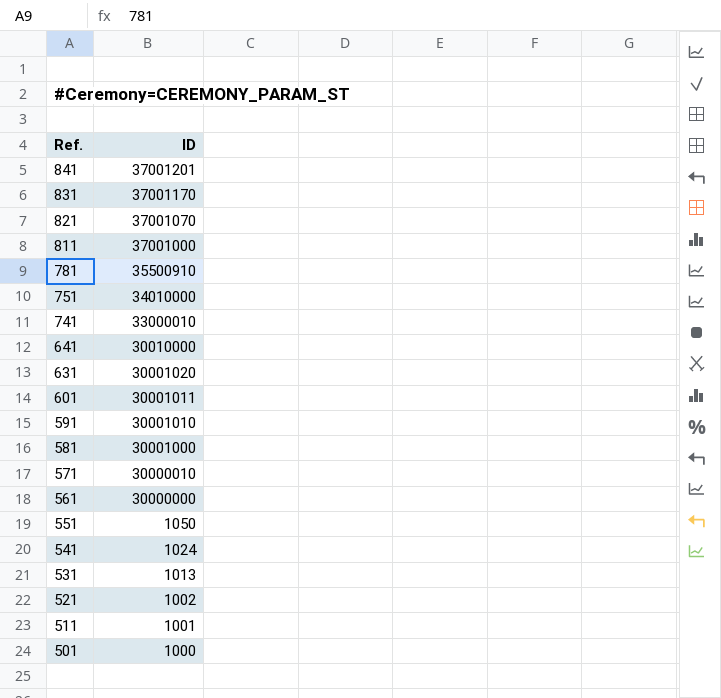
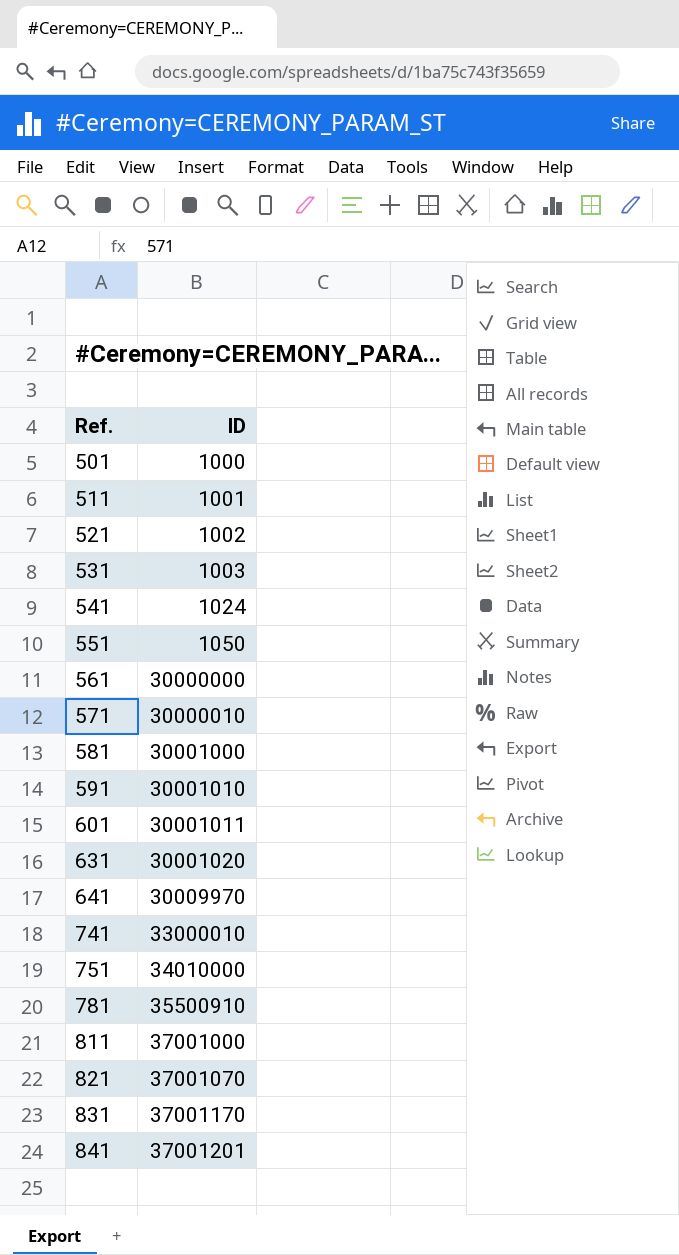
row order: Ref. descending -> Ref. ascending
531 | ID: 1013 -> 1003
641 | ID: 30010000 -> 30009970

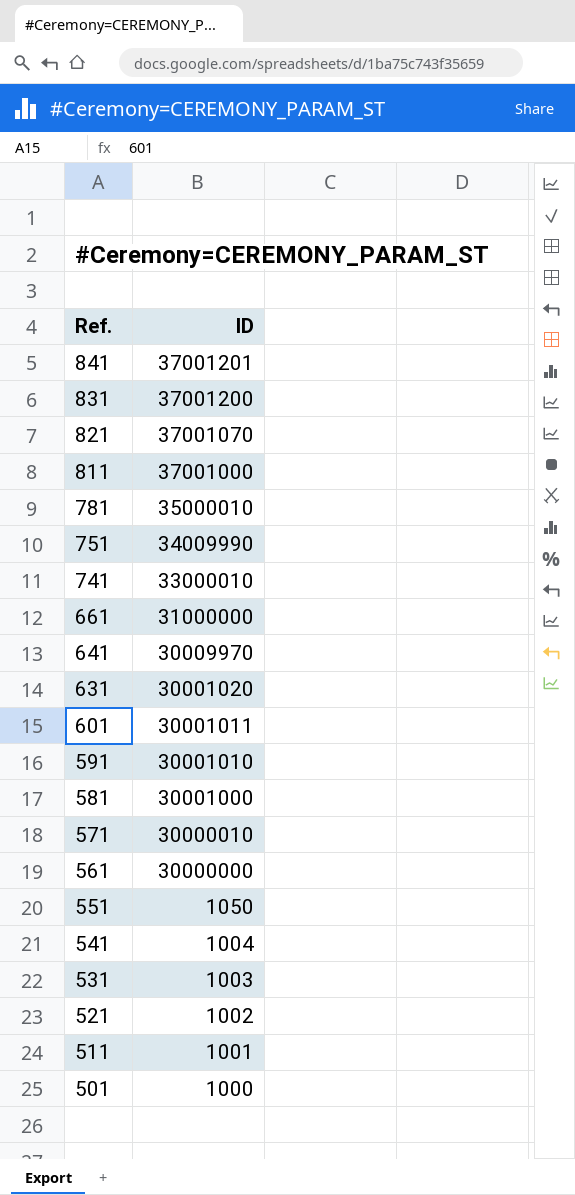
row order: Ref. ascending -> Ref. descending
831 | ID: 37001170 -> 37001200
781 | ID: 35500910 -> 35000010
751 | ID: 34010000 -> 34009990
row 661: none -> 31000000
541 | ID: 1024 -> 1004

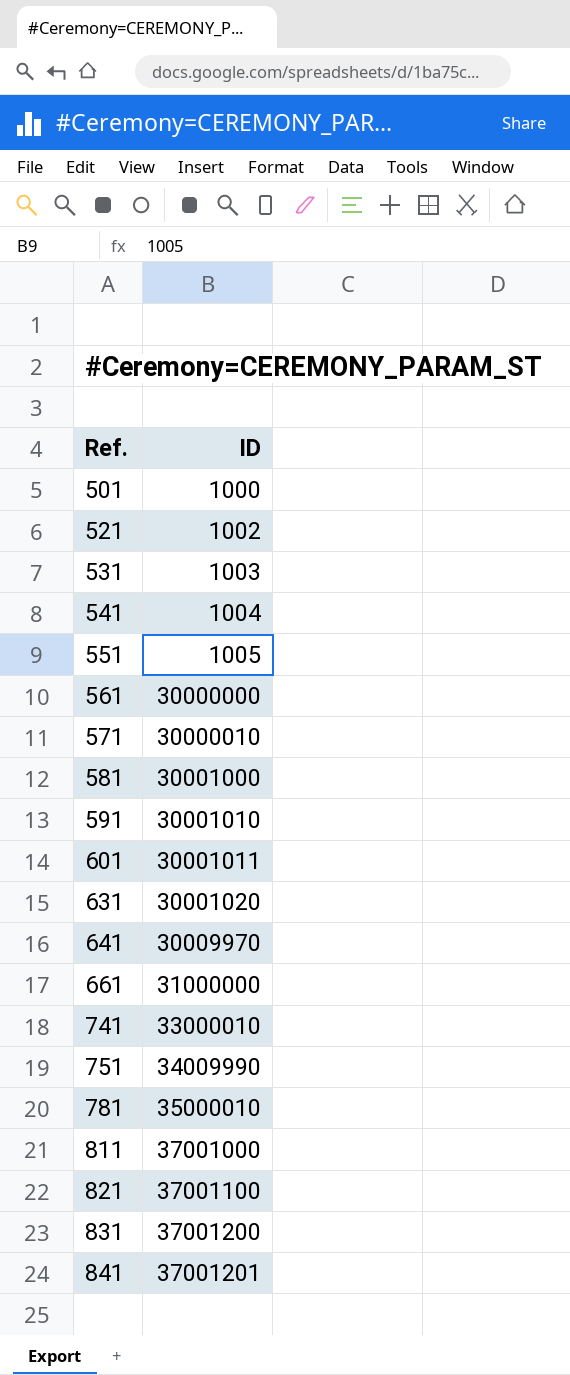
row order: Ref. descending -> Ref. ascending
row 511: 1001 -> none
551 | ID: 1050 -> 1005
821 | ID: 37001070 -> 37001100

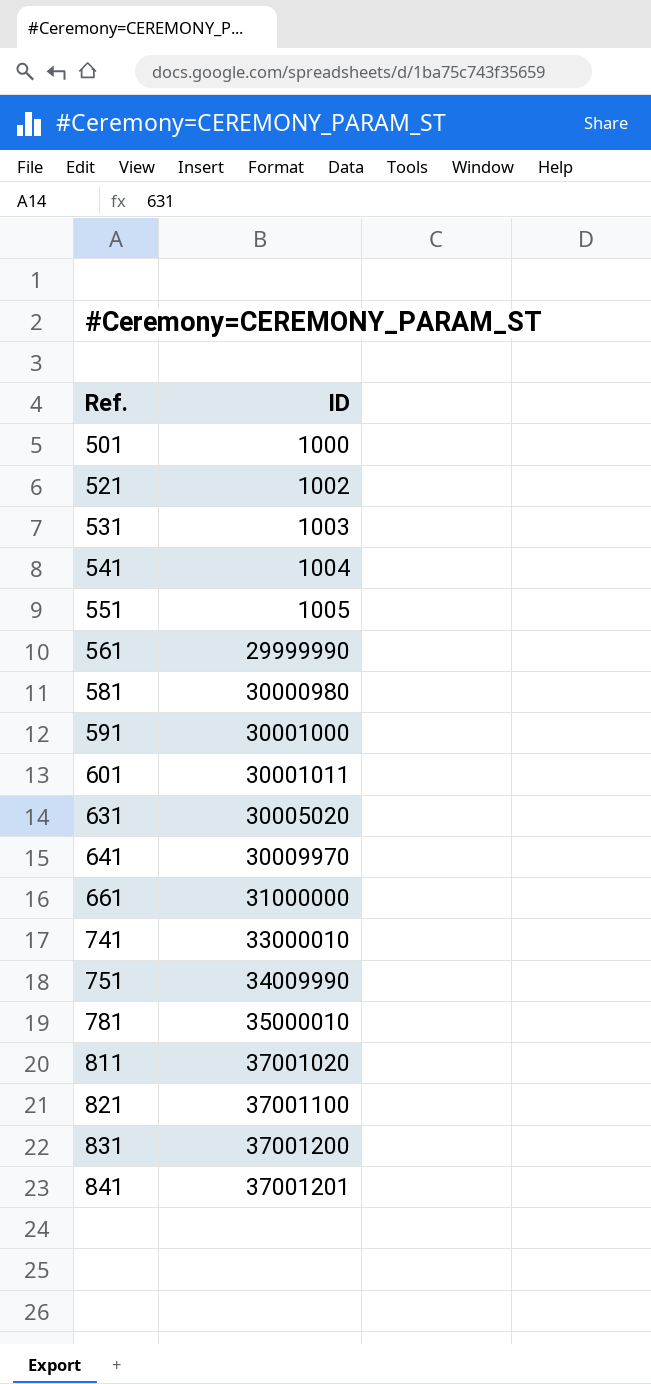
row 571: 30000010 -> none
561 | ID: 30000000 -> 29999990
581 | ID: 30001000 -> 30000980
591 | ID: 30001010 -> 30001000
631 | ID: 30001020 -> 30005020
811 | ID: 37001000 -> 37001020

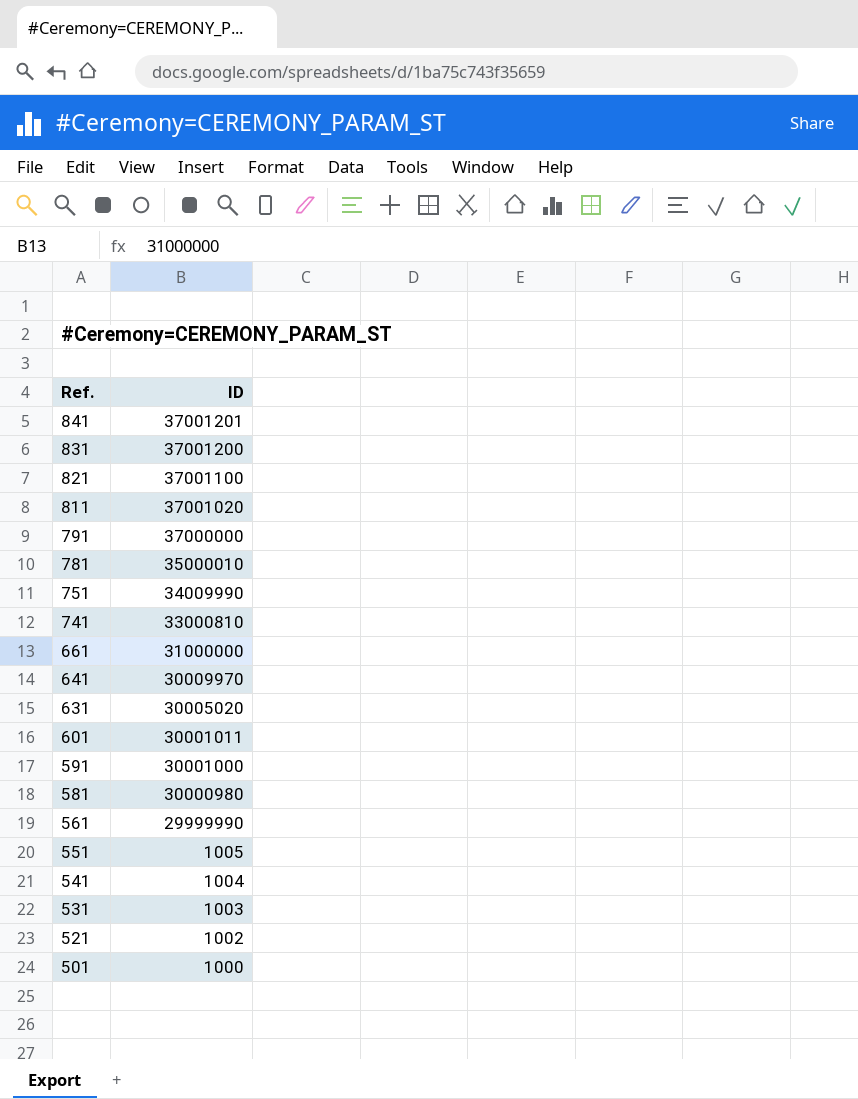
row order: Ref. ascending -> Ref. descending
row 791: none -> 37000000
741 | ID: 33000010 -> 33000810

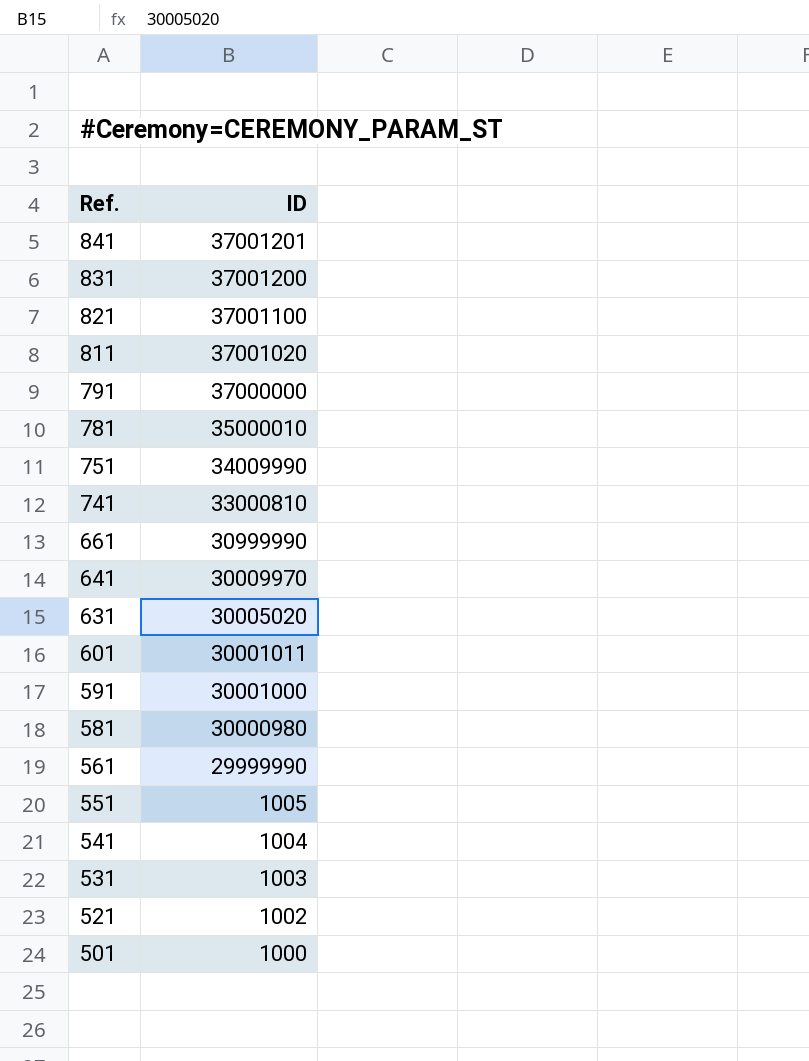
661 | ID: 31000000 -> 30999990

